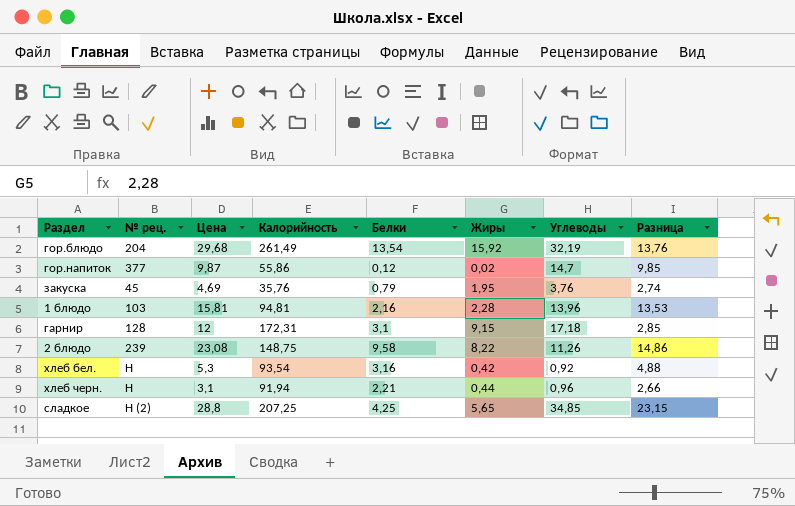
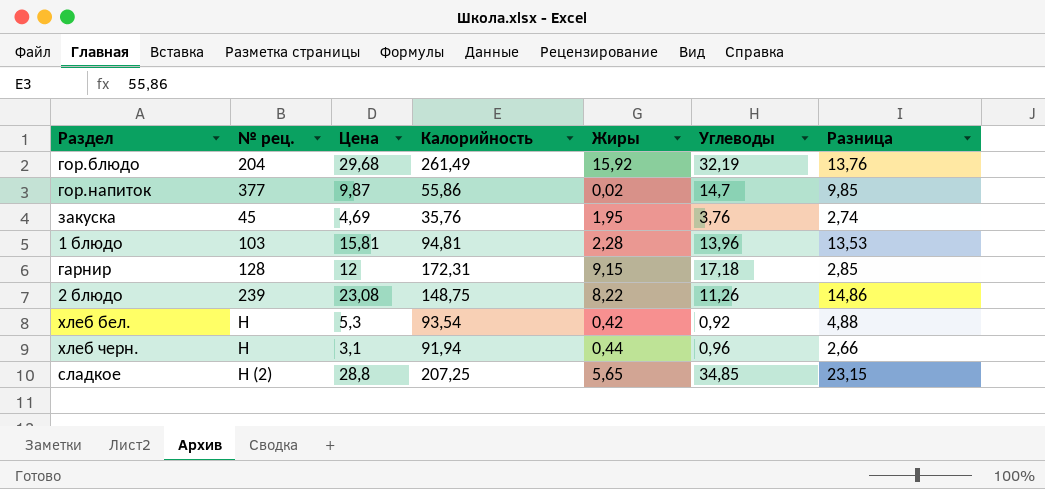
column Белки | position: 5 -> none

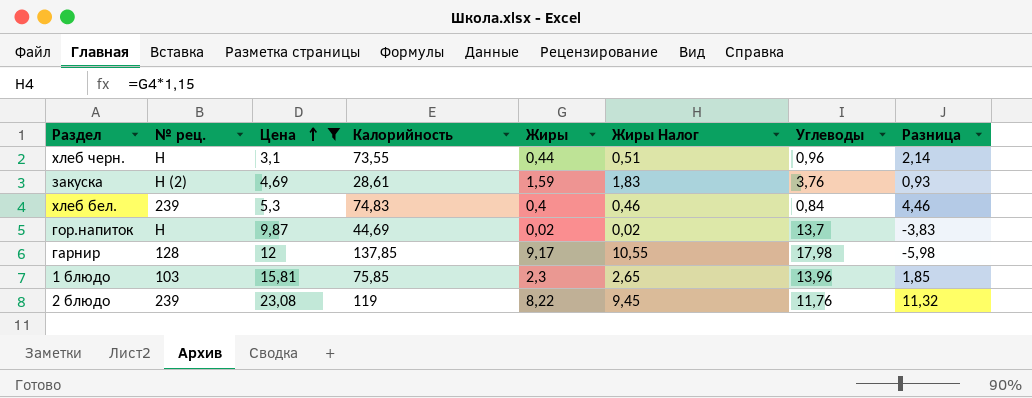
filter: none -> Цена <= 23,08
row order: none -> Цена ascending
column Жиры Налог | formula: none -> [Жиры] * 1,15
column Разница | formula: [Цена] - [Жиры] -> [Цена] - [Углеводы]
хлеб черн. | Калорийность: 91,94 -> 73,55
закуска | № рец.: 45 -> Н (2)
закуска | Калорийность: 35,76 -> 28,61
закуска | Жиры: 1,95 -> 1,59
хлеб бел. | № рец.: Н -> 239
хлеб бел. | Калорийность: 93,54 -> 74,83
хлеб бел. | Жиры: 0,42 -> 0,4
хлеб бел. | Углеводы: 0,92 -> 0,84
гор.напиток | № рец.: 377 -> Н
гор.напиток | Калорийность: 55,86 -> 44,69
гор.напиток | Углеводы: 14,7 -> 13,7
гарнир | Калорийность: 172,31 -> 137,85
гарнир | Жиры: 9,15 -> 9,17
гарнир | Углеводы: 17,18 -> 17,98
1 блюдо | Калорийность: 94,81 -> 75,85
1 блюдо | Жиры: 2,28 -> 2,3
2 блюдо | Калорийность: 148,75 -> 119
2 блюдо | Углеводы: 11,26 -> 11,76

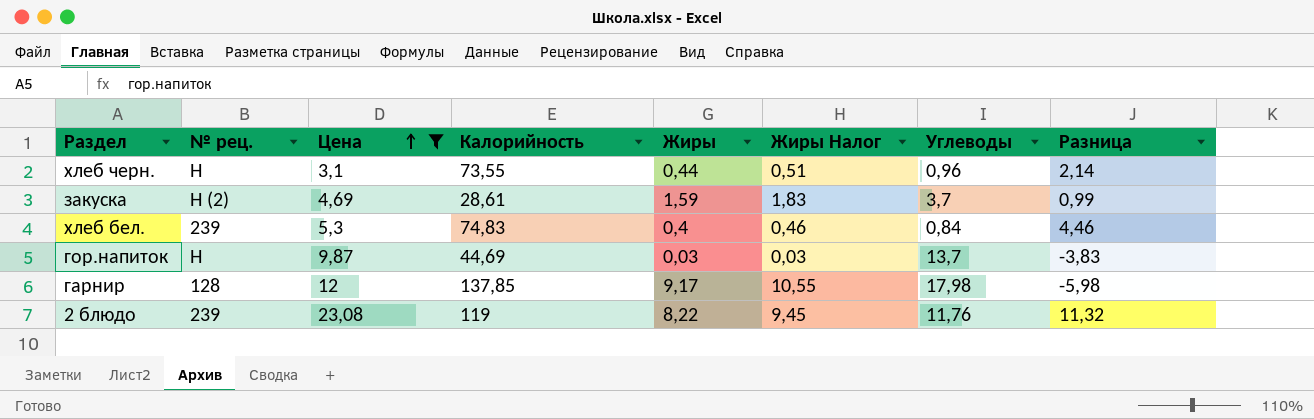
row 1 блюдо: 103 | 15,81 | 75,85 | 2,3 | 2,65 | 13,96 | 1,85 -> none
закуска | Углеводы: 3,76 -> 3,7
закуска | Разница: 0,93 -> 0,99
гор.напиток | Жиры: 0,02 -> 0,03
гор.напиток | Жиры Налог: 0,02 -> 0,03

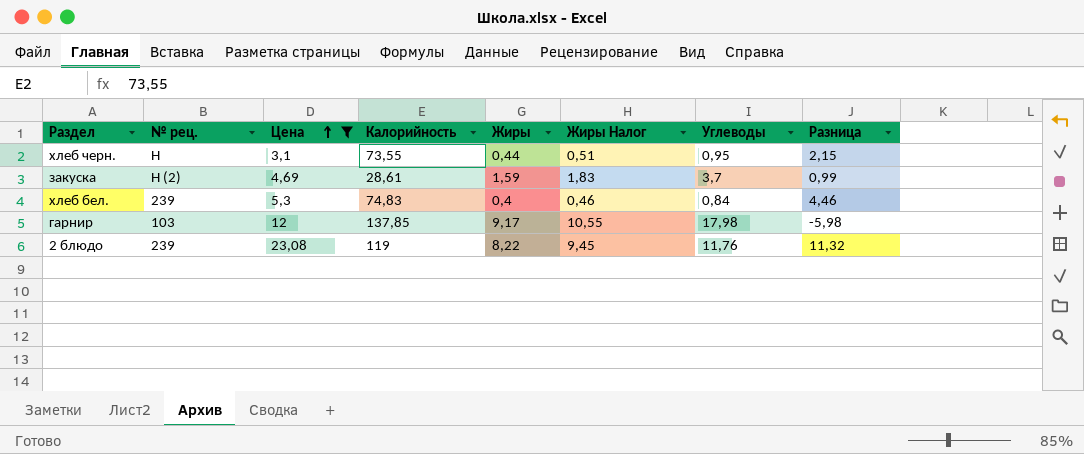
row гор.напиток: Н | 9,87 | 44,69 | 0,03 | 0,03 | 13,7 | -3,83 -> none
хлеб черн. | Углеводы: 0,96 -> 0,95
хлеб черн. | Разница: 2,14 -> 2,15
гарнир | № рец.: 128 -> 103

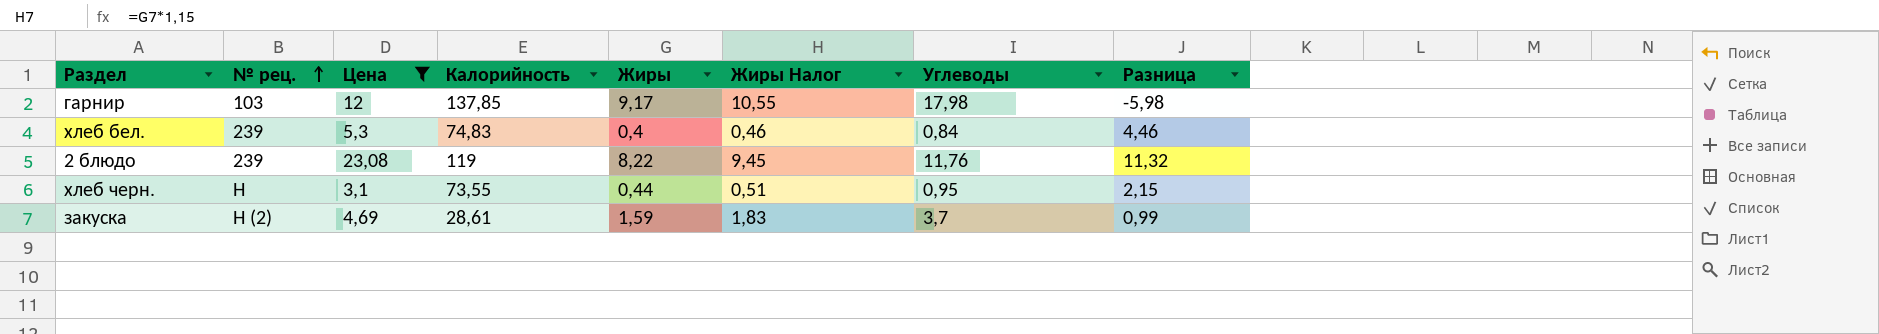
row order: Цена ascending -> № рец. ascending

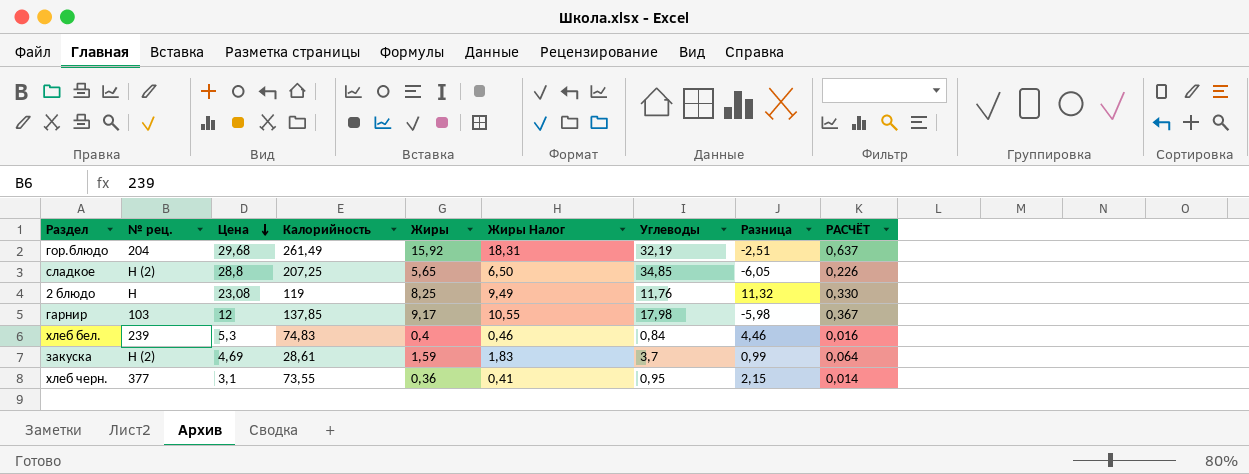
filter: Цена <= 23,08 -> none
row order: № рец. ascending -> Цена descending
column РАСЧЁТ | formula: none -> [Жиры] * 0,04
2 блюдо | № рец.: 239 -> Н
2 блюдо | Жиры: 8,22 -> 8,25
2 блюдо | Жиры Налог: 9,45 -> 9,49
хлеб черн. | № рец.: Н -> 377
хлеб черн. | Жиры: 0,44 -> 0,36
хлеб черн. | Жиры Налог: 0,51 -> 0,41

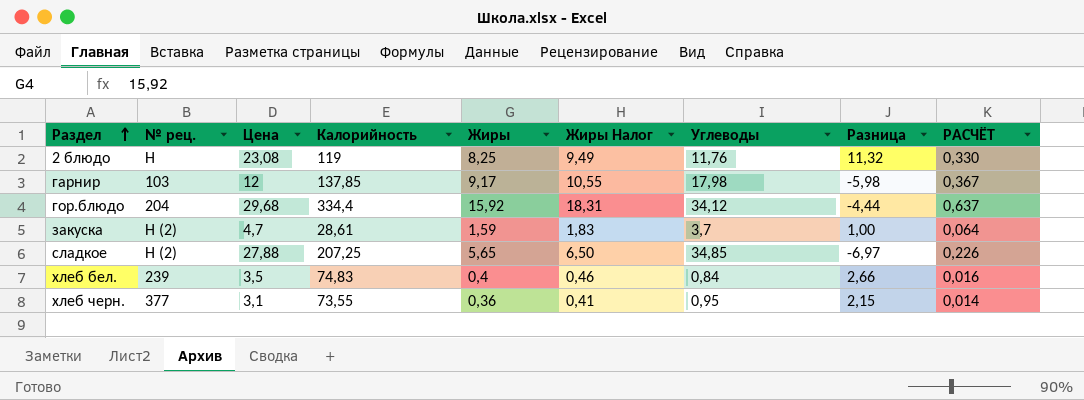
row order: Цена descending -> Раздел ascending
гор.блюдо | Калорийность: 261,49 -> 334,4
гор.блюдо | Углеводы: 32,19 -> 34,12
гор.блюдо | Разница: -2,51 -> -4,44
закуска | Цена: 4,69 -> 4,7
закуска | Разница: 0,99 -> 1,00
сладкое | Цена: 28,8 -> 27,88
сладкое | Разница: -6,05 -> -6,97
хлеб бел. | Цена: 5,3 -> 3,5
хлеб бел. | Разница: 4,46 -> 2,66

